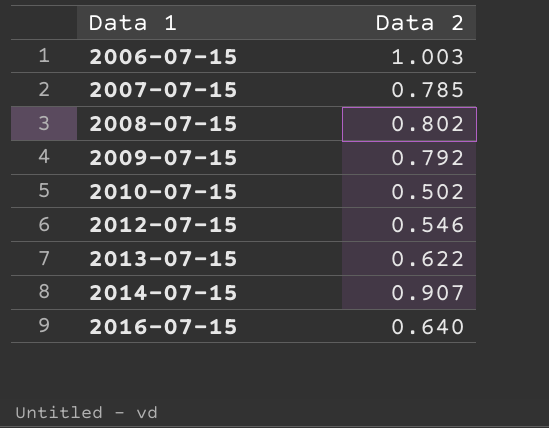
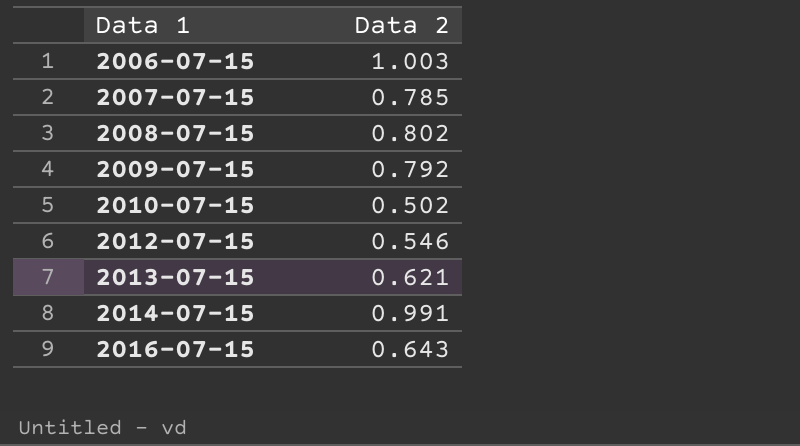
2013-07-15 | Data 2: 0.622 -> 0.621
2014-07-15 | Data 2: 0.907 -> 0.991
2016-07-15 | Data 2: 0.640 -> 0.643

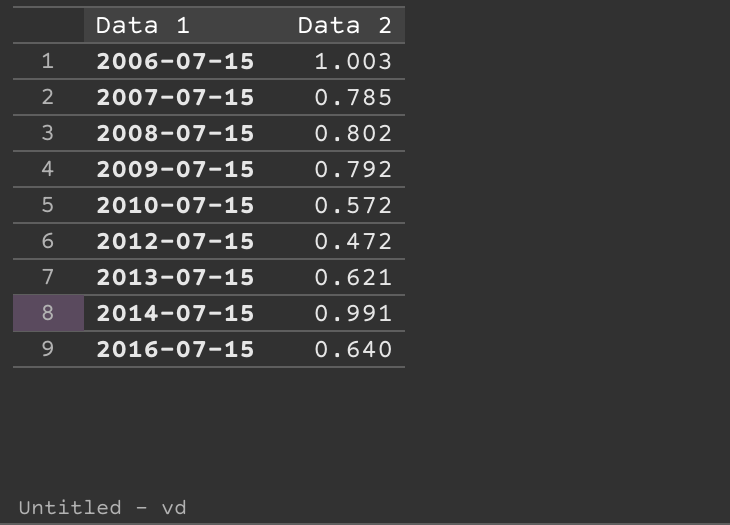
2010-07-15 | Data 2: 0.502 -> 0.572
2012-07-15 | Data 2: 0.546 -> 0.472
2016-07-15 | Data 2: 0.643 -> 0.640

